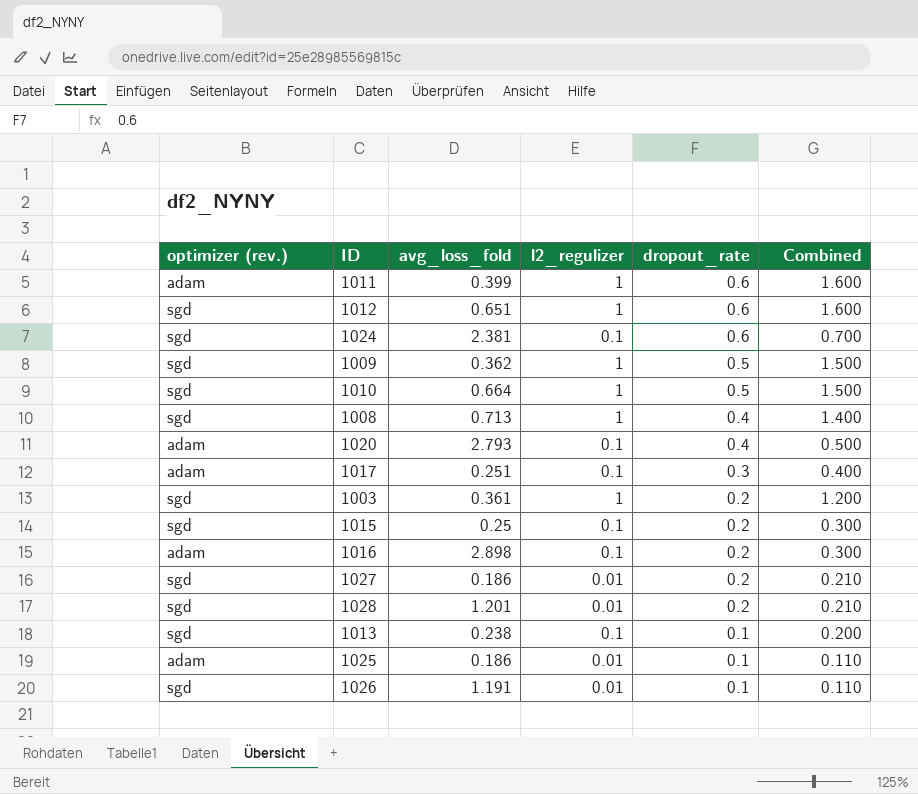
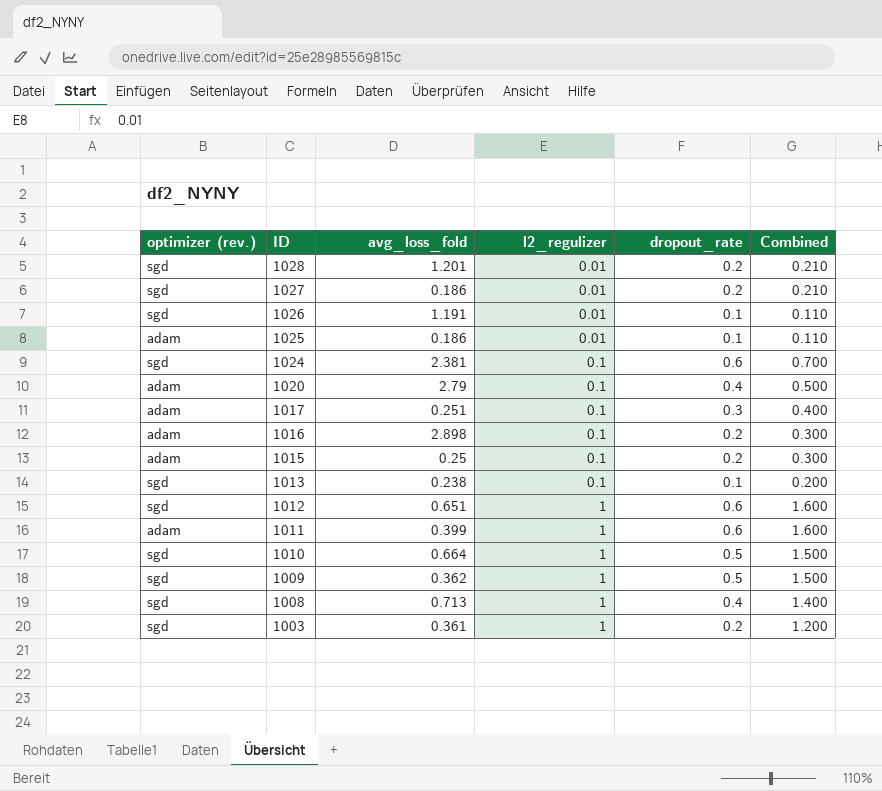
row order: dropout_rate descending -> ID descending
1020 | avg_loss_fold: 2.793 -> 2.79
1015 | optimizer (rev.): sgd -> adam

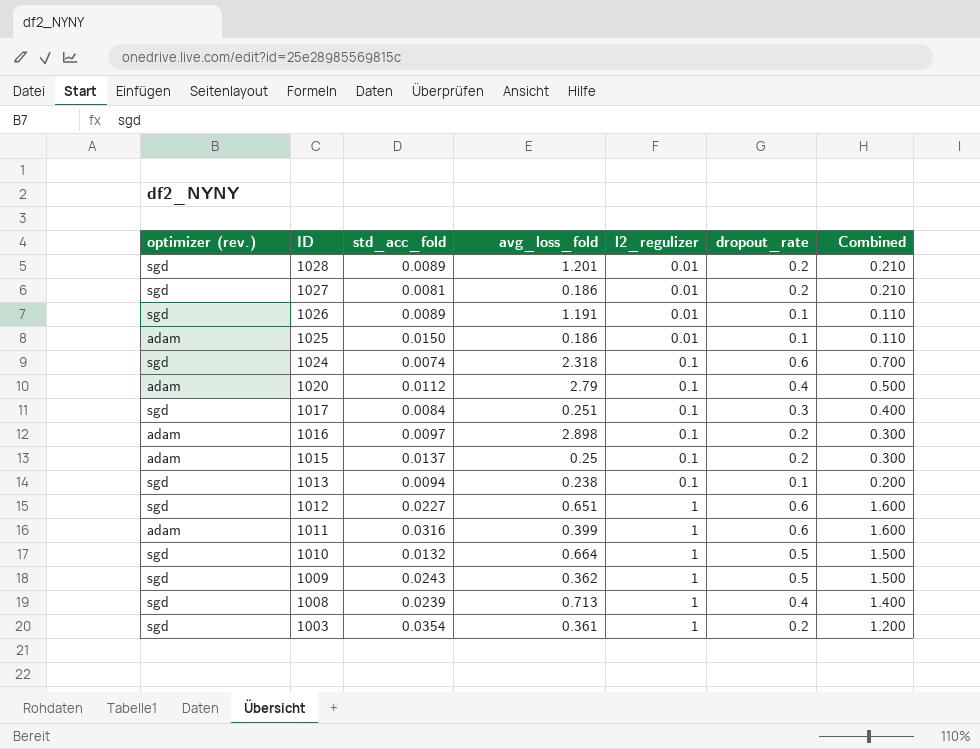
column std_acc_fold | position: none -> 3
1024 | avg_loss_fold: 2.381 -> 2.318
1017 | optimizer (rev.): adam -> sgd

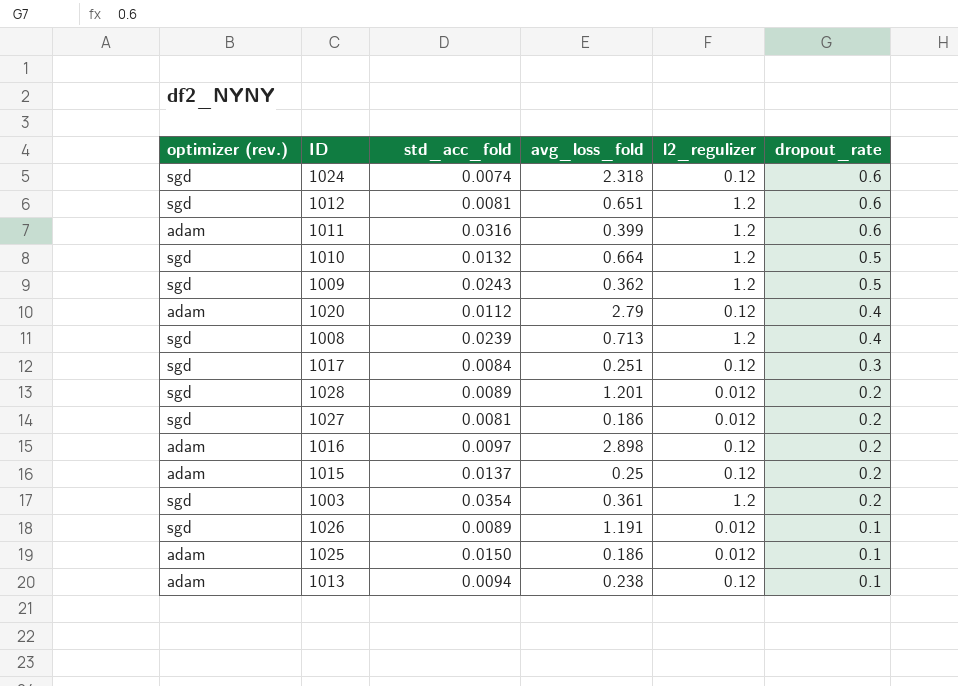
row order: ID descending -> dropout_rate descending
column Combined | formula: [l2_regulizer] + [dropout_rate] -> none
1024 | l2_regulizer: 0.1 -> 0.12
1012 | std_acc_fold: 0.0227 -> 0.0081
1012 | l2_regulizer: 1 -> 1.2
1011 | l2_regulizer: 1 -> 1.2
1010 | l2_regulizer: 1 -> 1.2
1009 | l2_regulizer: 1 -> 1.2
1020 | l2_regulizer: 0.1 -> 0.12
1008 | l2_regulizer: 1 -> 1.2
1017 | l2_regulizer: 0.1 -> 0.12
1028 | l2_regulizer: 0.01 -> 0.012
1027 | l2_regulizer: 0.01 -> 0.012
1016 | l2_regulizer: 0.1 -> 0.12
1015 | l2_regulizer: 0.1 -> 0.12
1003 | l2_regulizer: 1 -> 1.2
1026 | l2_regulizer: 0.01 -> 0.012
1025 | l2_regulizer: 0.01 -> 0.012
1013 | optimizer (rev.): sgd -> adam
1013 | l2_regulizer: 0.1 -> 0.12

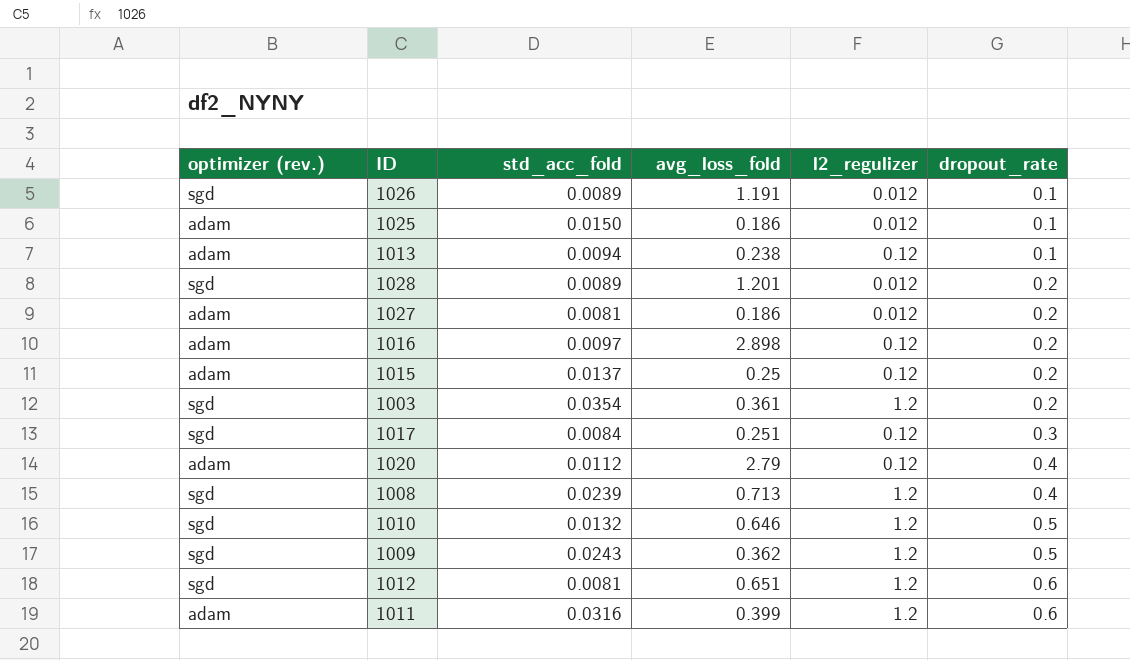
row order: dropout_rate descending -> dropout_rate ascending
row 1024: sgd | 0.0074 | 2.318 | 0.12 | 0.6 -> none
1027 | optimizer (rev.): sgd -> adam
1010 | avg_loss_fold: 0.664 -> 0.646

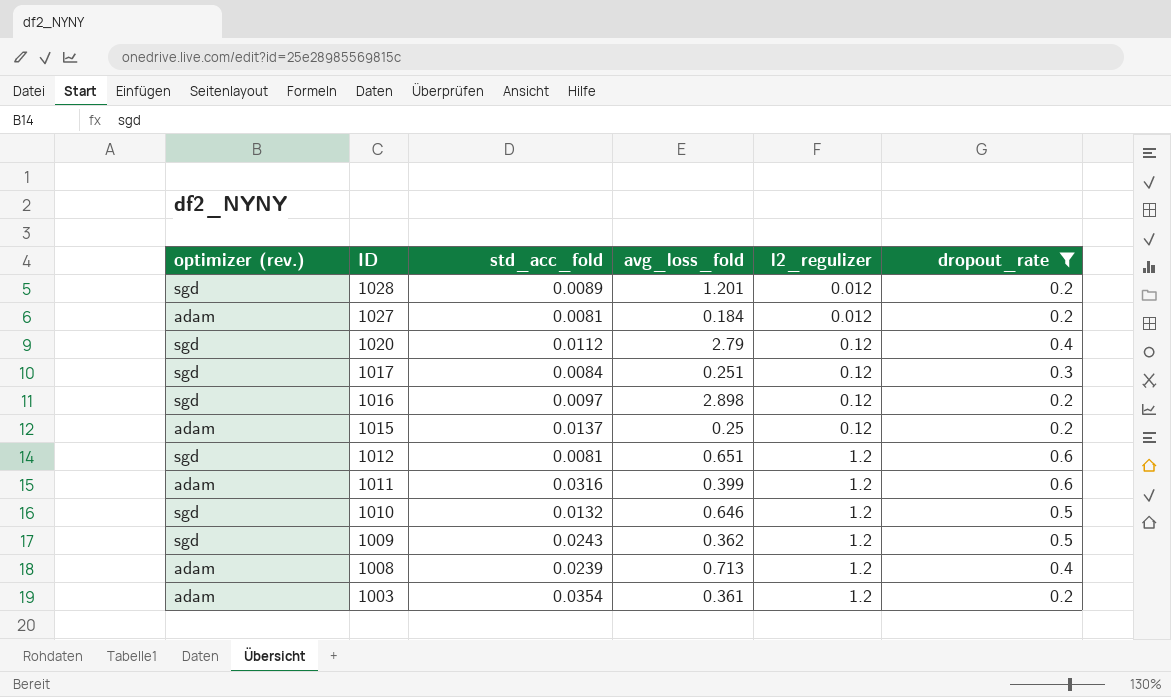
filter: none -> dropout_rate != 0.1
row order: dropout_rate ascending -> ID descending
1027 | avg_loss_fold: 0.186 -> 0.184
1020 | optimizer (rev.): adam -> sgd
1016 | optimizer (rev.): adam -> sgd
1008 | optimizer (rev.): sgd -> adam
1003 | optimizer (rev.): sgd -> adam

